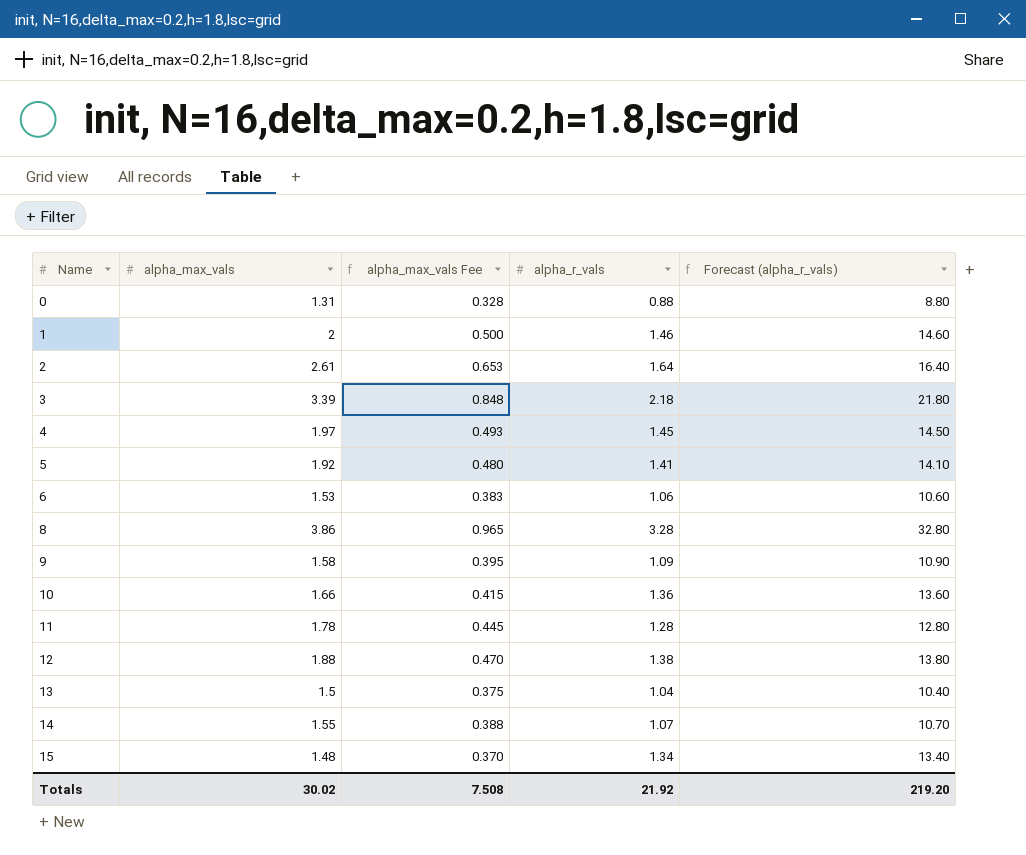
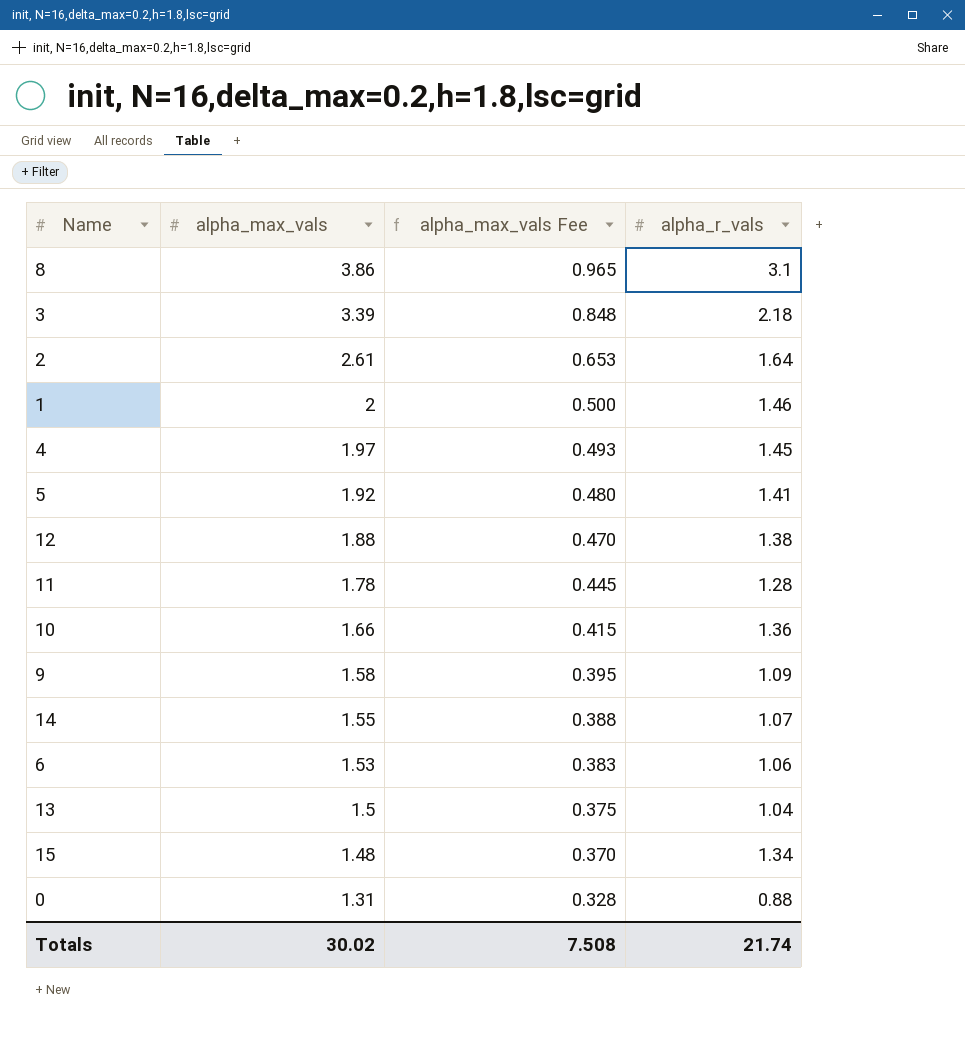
row order: Name ascending -> alpha_max_vals descending
column Forecast (alpha_r_vals) | formula: [alpha_r_vals] * 10 -> none
8 | alpha_r_vals: 3.28 -> 3.1
Totals | alpha_r_vals: 21.92 -> 21.74

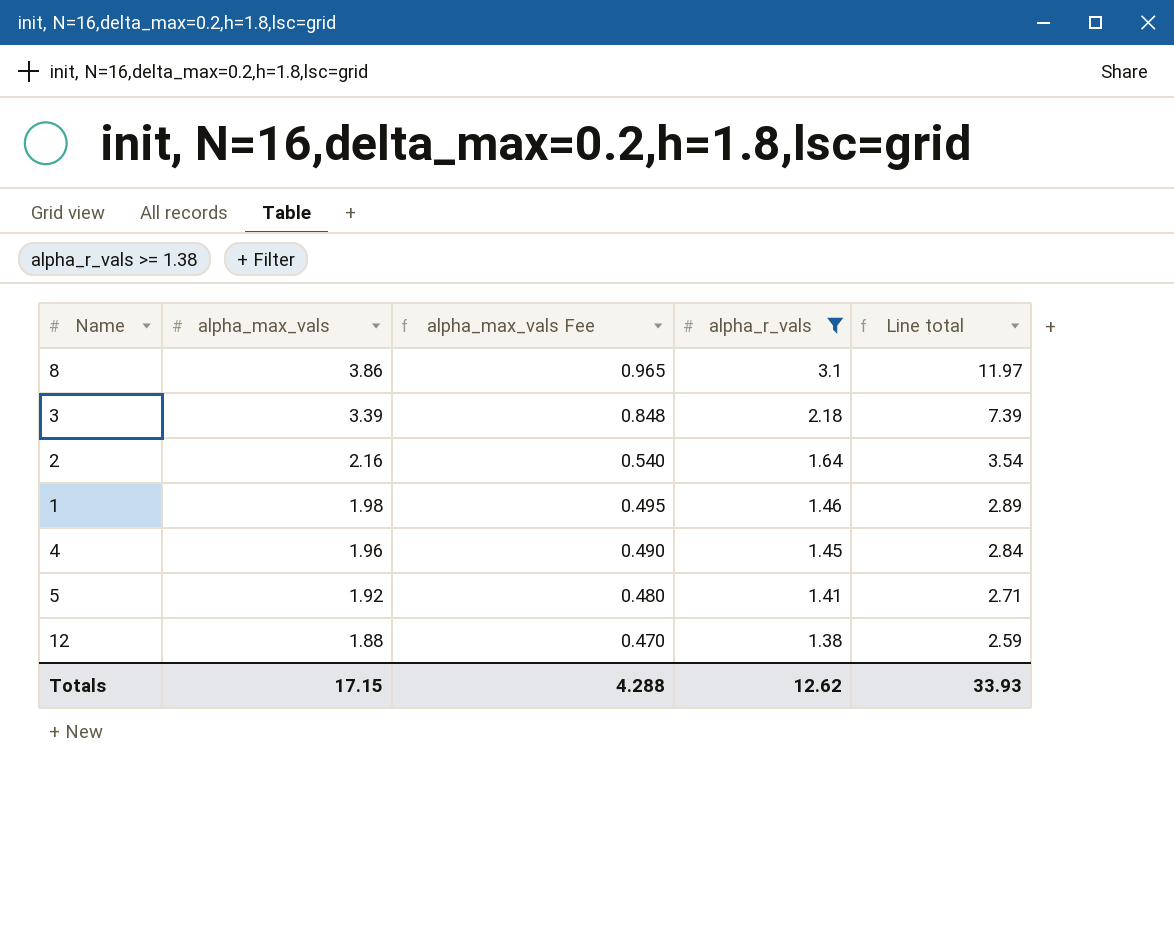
filter: none -> alpha_r_vals >= 1.38
column Line total | formula: none -> [alpha_max_vals] * [alpha_r_vals]
2 | alpha_max_vals: 2.61 -> 2.16
2 | alpha_max_vals Fee: 0.653 -> 0.540
1 | alpha_max_vals: 2 -> 1.98
1 | alpha_max_vals Fee: 0.500 -> 0.495
4 | alpha_max_vals: 1.97 -> 1.96
4 | alpha_max_vals Fee: 0.493 -> 0.490
Totals | alpha_max_vals: 30.02 -> 17.15
Totals | alpha_max_vals Fee: 7.508 -> 4.288
Totals | alpha_r_vals: 21.74 -> 12.62

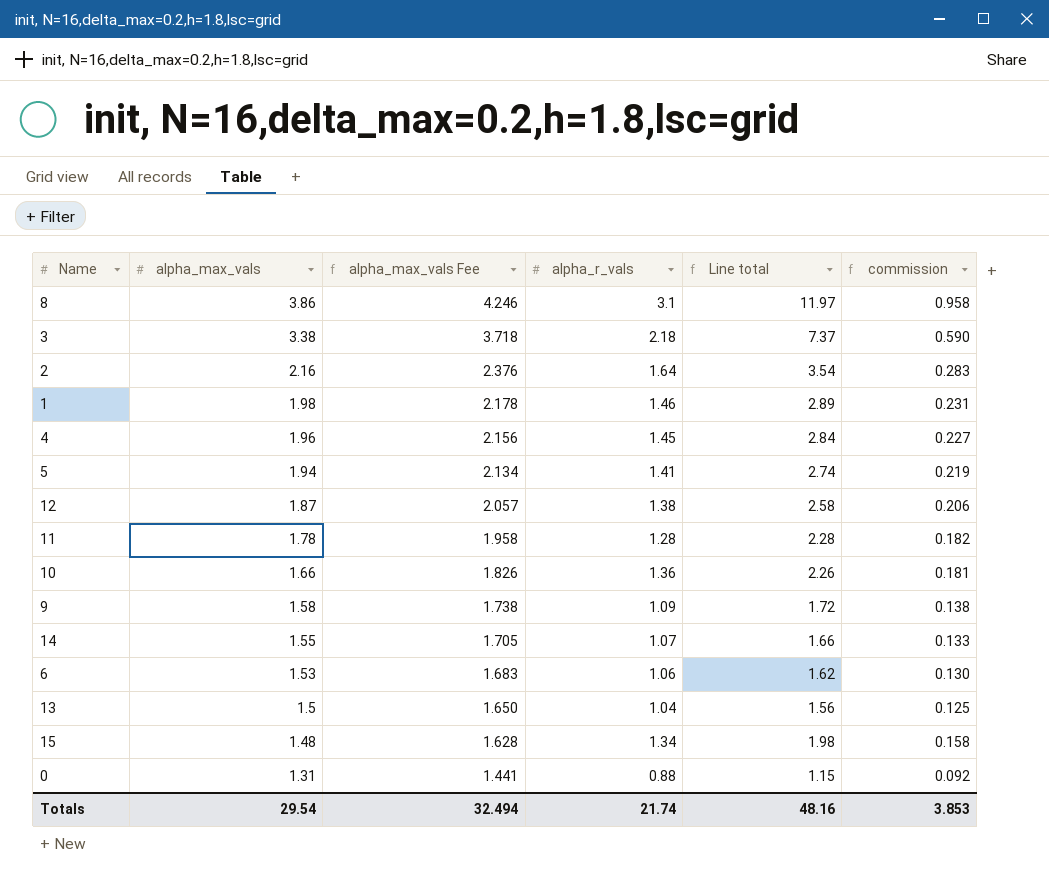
filter: alpha_r_vals >= 1.38 -> none
column alpha_max_vals Fee | formula: [alpha_max_vals] * 0.25 -> [alpha_max_vals] * 1.1
column commission | formula: none -> [Line total] * 0.08
3 | alpha_max_vals: 3.39 -> 3.38
3 | Line total: 7.39 -> 7.37
5 | alpha_max_vals: 1.92 -> 1.94
5 | Line total: 2.71 -> 2.74
12 | alpha_max_vals: 1.88 -> 1.87
12 | Line total: 2.59 -> 2.58
Totals | alpha_max_vals: 17.15 -> 29.54
Totals | alpha_max_vals Fee: 4.288 -> 32.494
Totals | alpha_r_vals: 12.62 -> 21.74
Totals | Line total: 33.93 -> 48.16

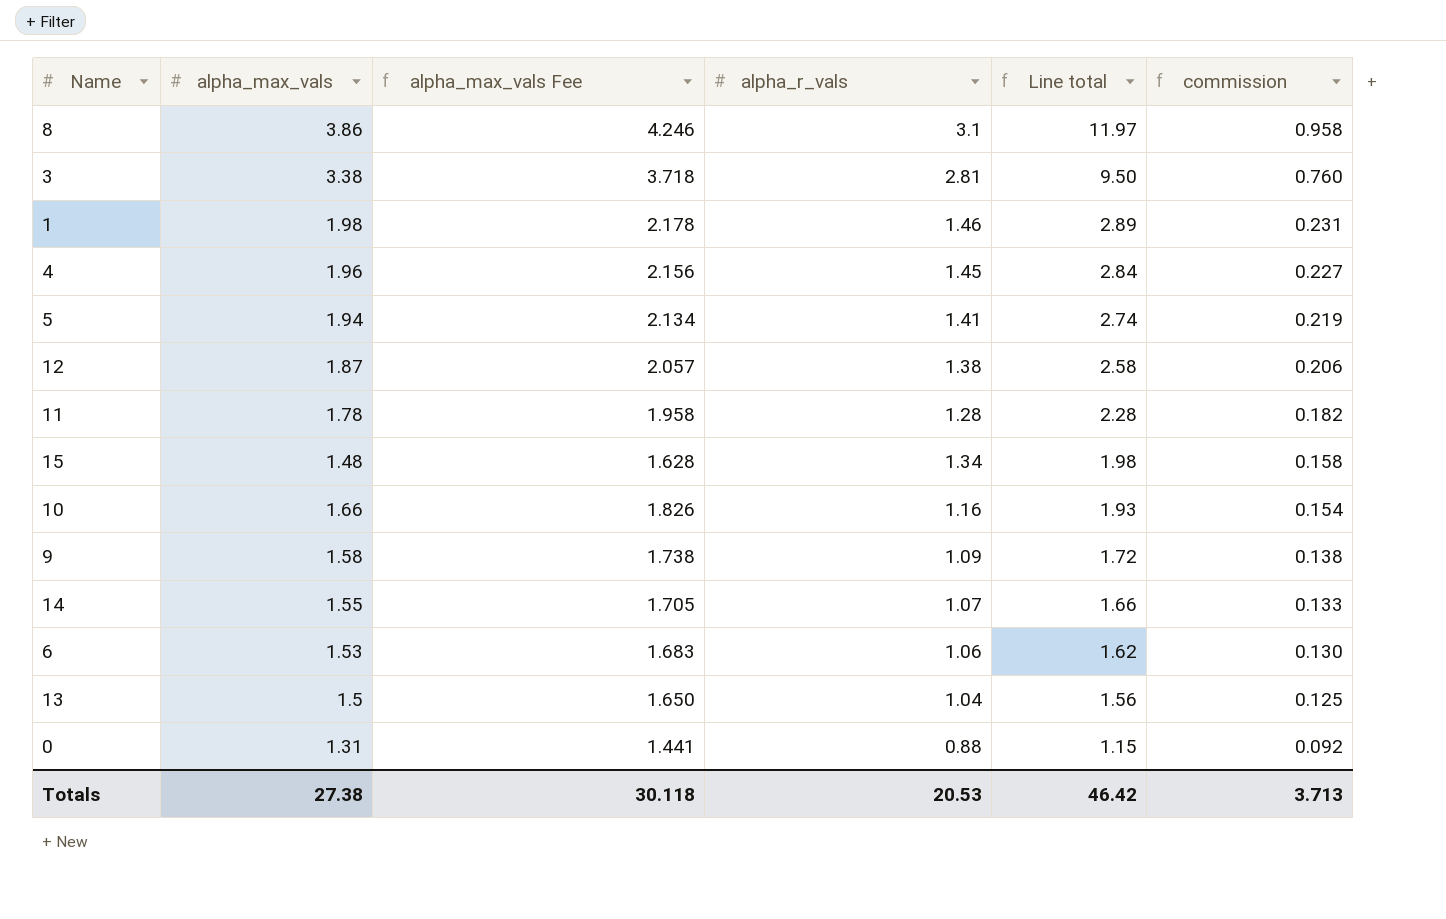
row order: alpha_max_vals descending -> Line total descending
row 2: 2.16 | 2.376 | 1.64 | 3.54 | 0.283 -> none
3 | alpha_r_vals: 2.18 -> 2.81
3 | Line total: 7.37 -> 9.50
3 | commission: 0.590 -> 0.760
10 | alpha_r_vals: 1.36 -> 1.16
10 | Line total: 2.26 -> 1.93
10 | commission: 0.181 -> 0.154
Totals | alpha_max_vals: 29.54 -> 27.38
Totals | alpha_max_vals Fee: 32.494 -> 30.118
Totals | alpha_r_vals: 21.74 -> 20.53
Totals | Line total: 48.16 -> 46.42
Totals | commission: 3.853 -> 3.713

